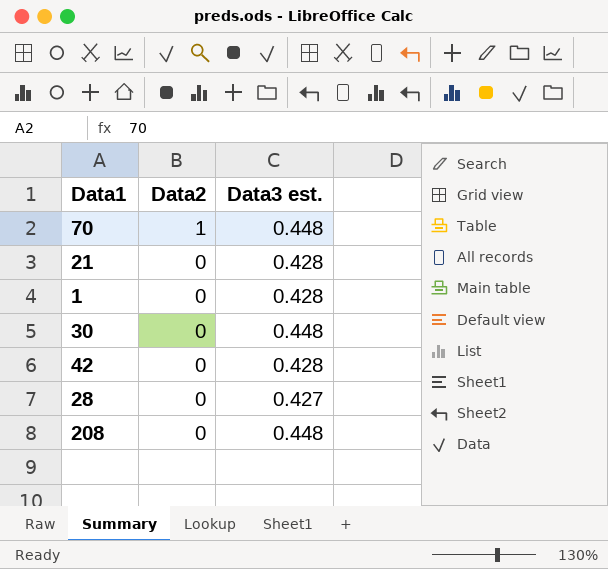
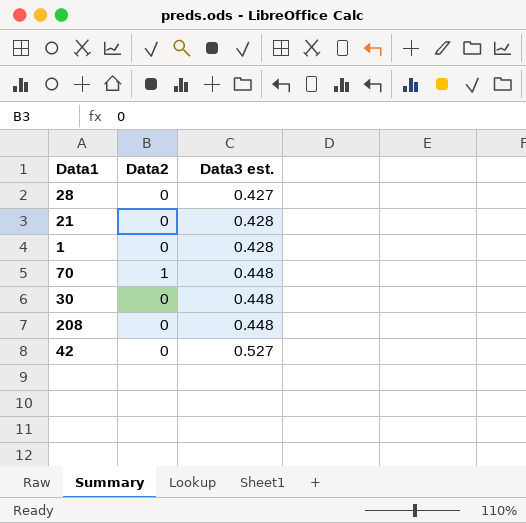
row order: Data2 descending -> Data3 est. ascending
42 | Data3 est.: 0.428 -> 0.527

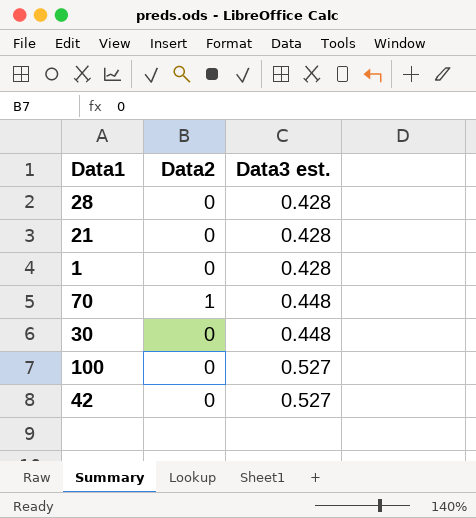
row 208: 0 | 0.448 -> none
28 | Data3 est.: 0.427 -> 0.428
row 100: none -> 0 | 0.527

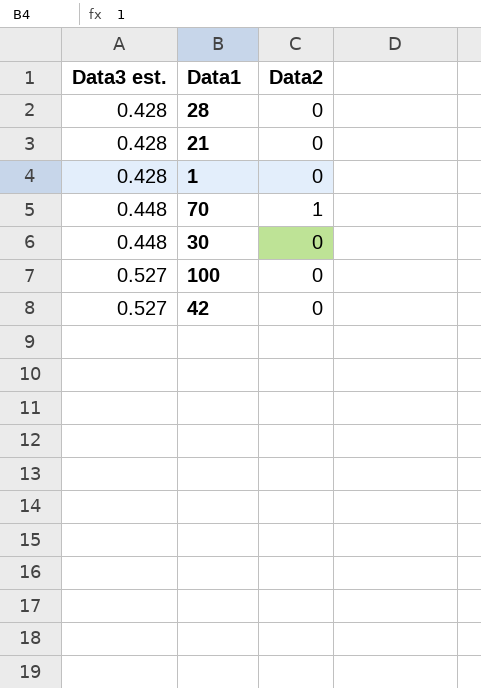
column Data3 est. | position: 3 -> 1

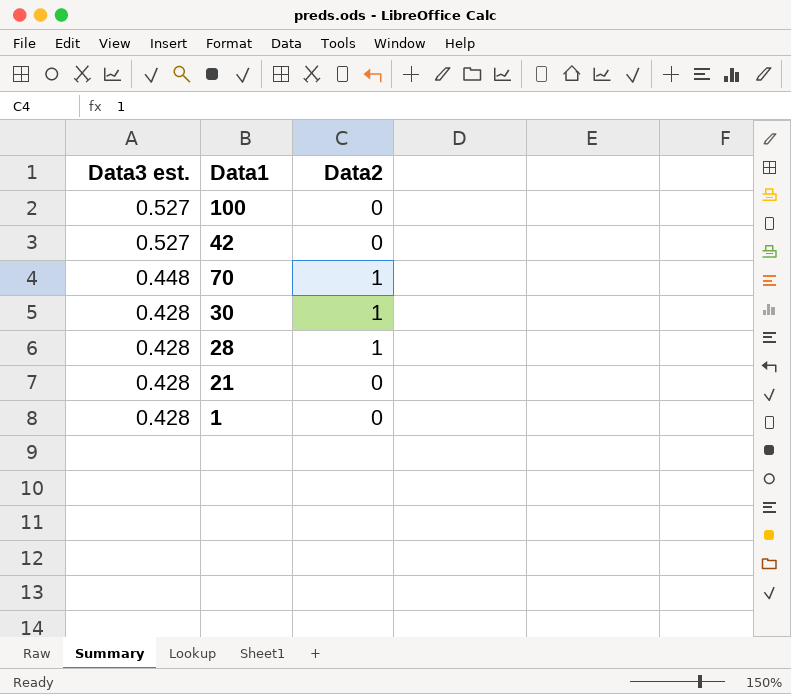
row order: Data3 est. ascending -> Data3 est. descending
30 | Data3 est.: 0.448 -> 0.428
30 | Data2: 0 -> 1
28 | Data2: 0 -> 1

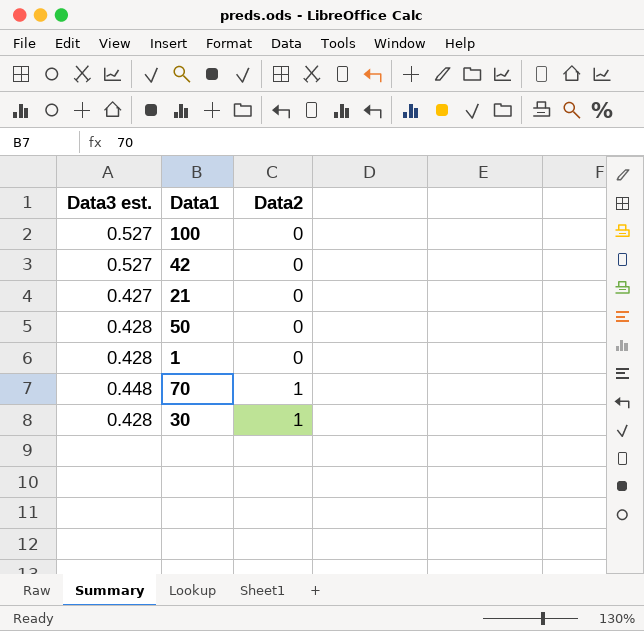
row order: Data3 est. descending -> Data2 ascending
row 28: 0.428 | 1 -> none
21 | Data3 est.: 0.428 -> 0.427
row 50: none -> 0.428 | 0

